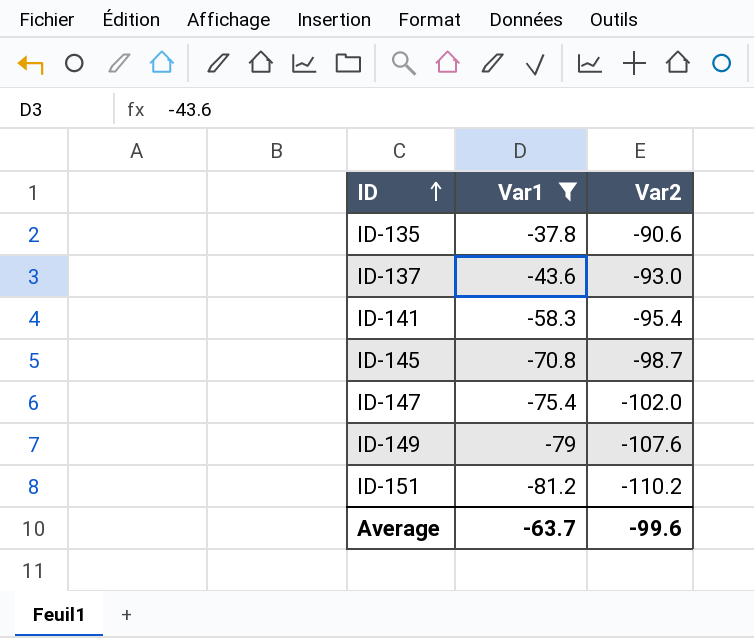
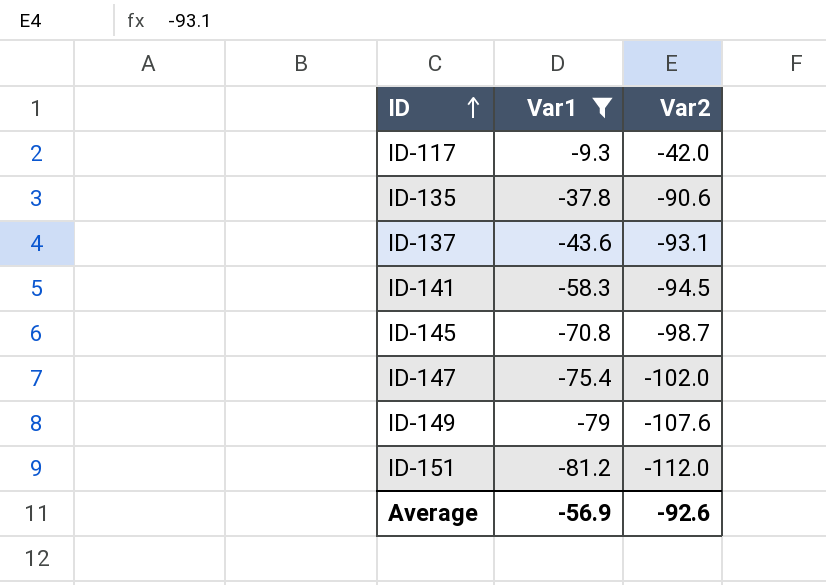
row ID-117: none -> -9.3 | -42.0
ID-137 | Var2: -93.0 -> -93.1
ID-141 | Var2: -95.4 -> -94.5
ID-151 | Var2: -110.2 -> -112.0
Average | Var1: -63.7 -> -56.9
Average | Var2: -99.6 -> -92.6

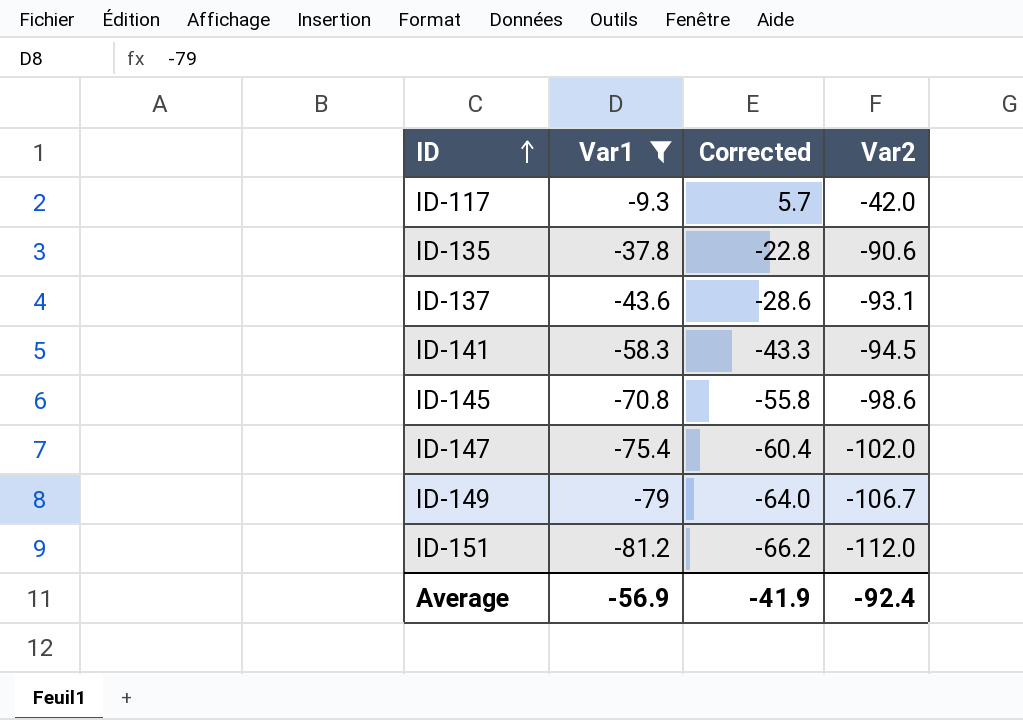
column Corrected | formula: none -> [Var1] + 15
ID-145 | Var2: -98.7 -> -98.6
ID-149 | Var2: -107.6 -> -106.7
Average | Var2: -92.6 -> -92.4

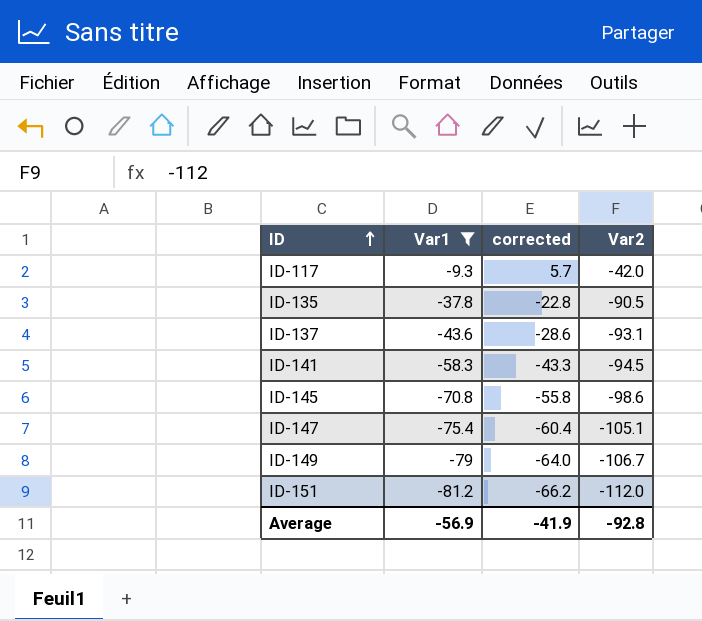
column name: Corrected -> corrected
ID-135 | Var2: -90.6 -> -90.5
ID-147 | Var2: -102.0 -> -105.1
Average | Var2: -92.4 -> -92.8

